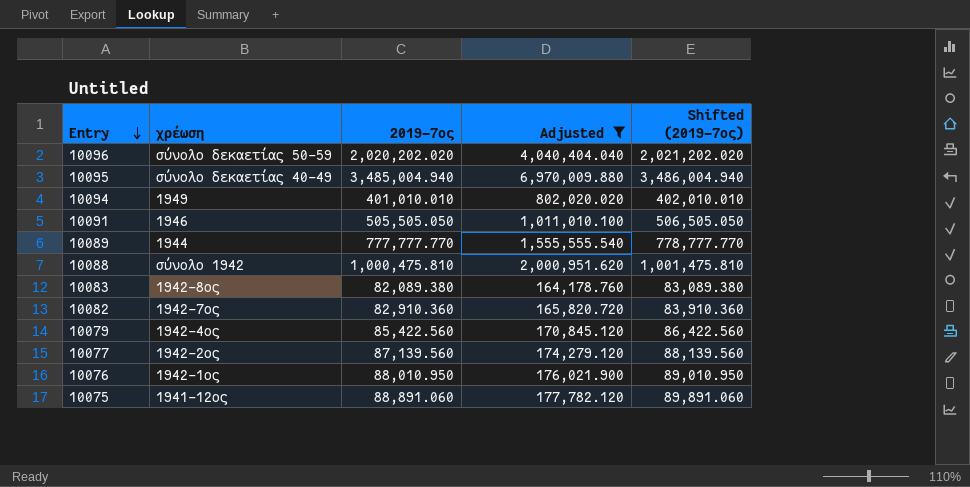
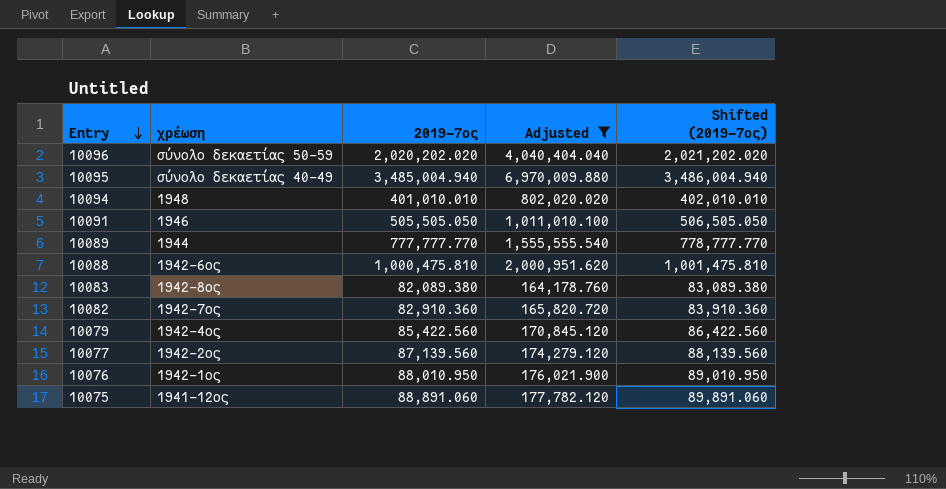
10094 | χρέωση: 1949 -> 1948
10088 | χρέωση: σύνολο 1942 -> 1942-6ος

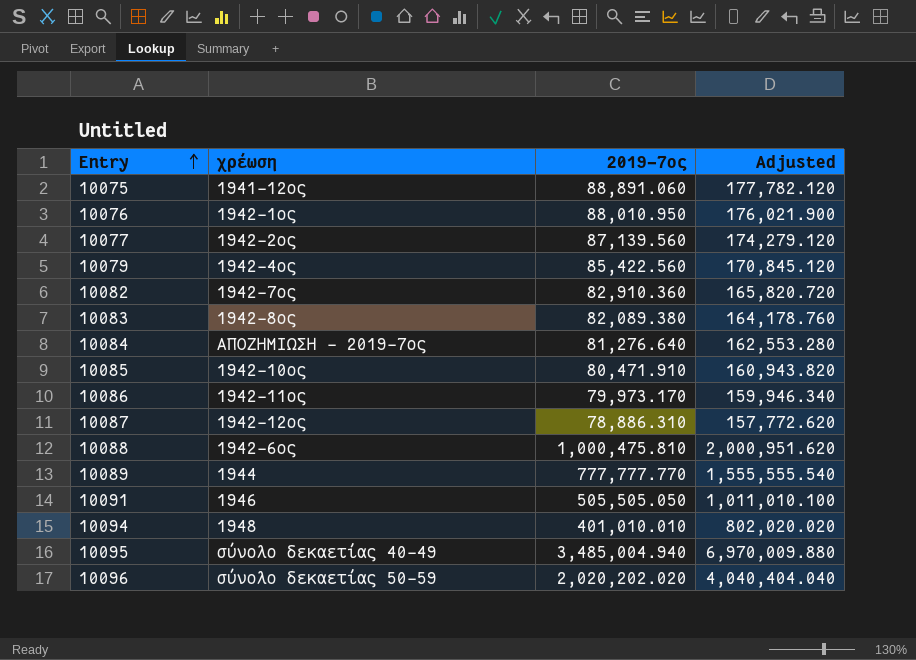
filter: Adjusted >= 164,178.760 -> none
row order: Entry descending -> Entry ascending
column Shifted (2019-7ος) | formula: [2019-7ος] + 1000 -> none

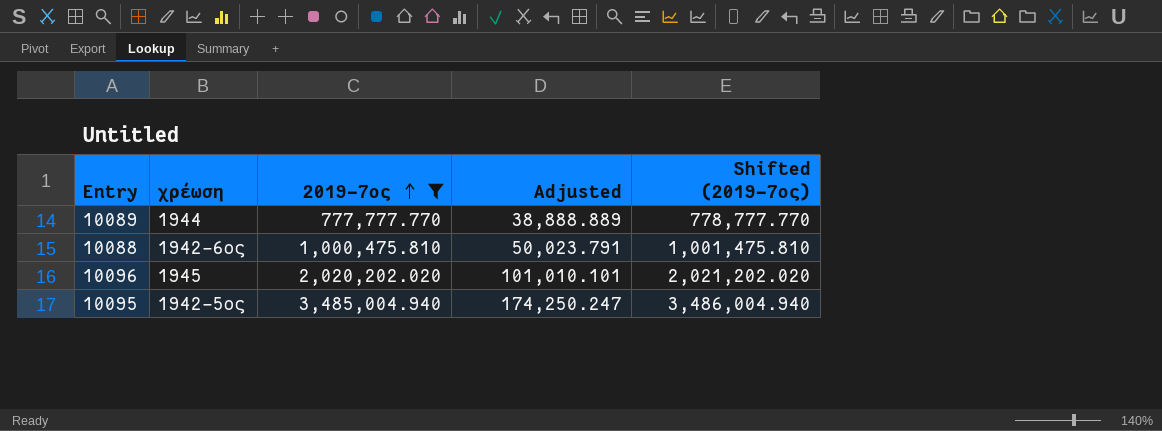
filter: none -> 2019-7ος >= 777,777.770
row order: Entry ascending -> 2019-7ος ascending
column Adjusted | formula: [2019-7ος] * 2 -> [2019-7ος] * 0.05
column Shifted (2019-7ος) | formula: none -> [2019-7ος] + 1000
10096 | χρέωση: σύνολο δεκαετίας 50-59 -> 1945
10095 | χρέωση: σύνολο δεκαετίας 40-49 -> 1942-5ος

